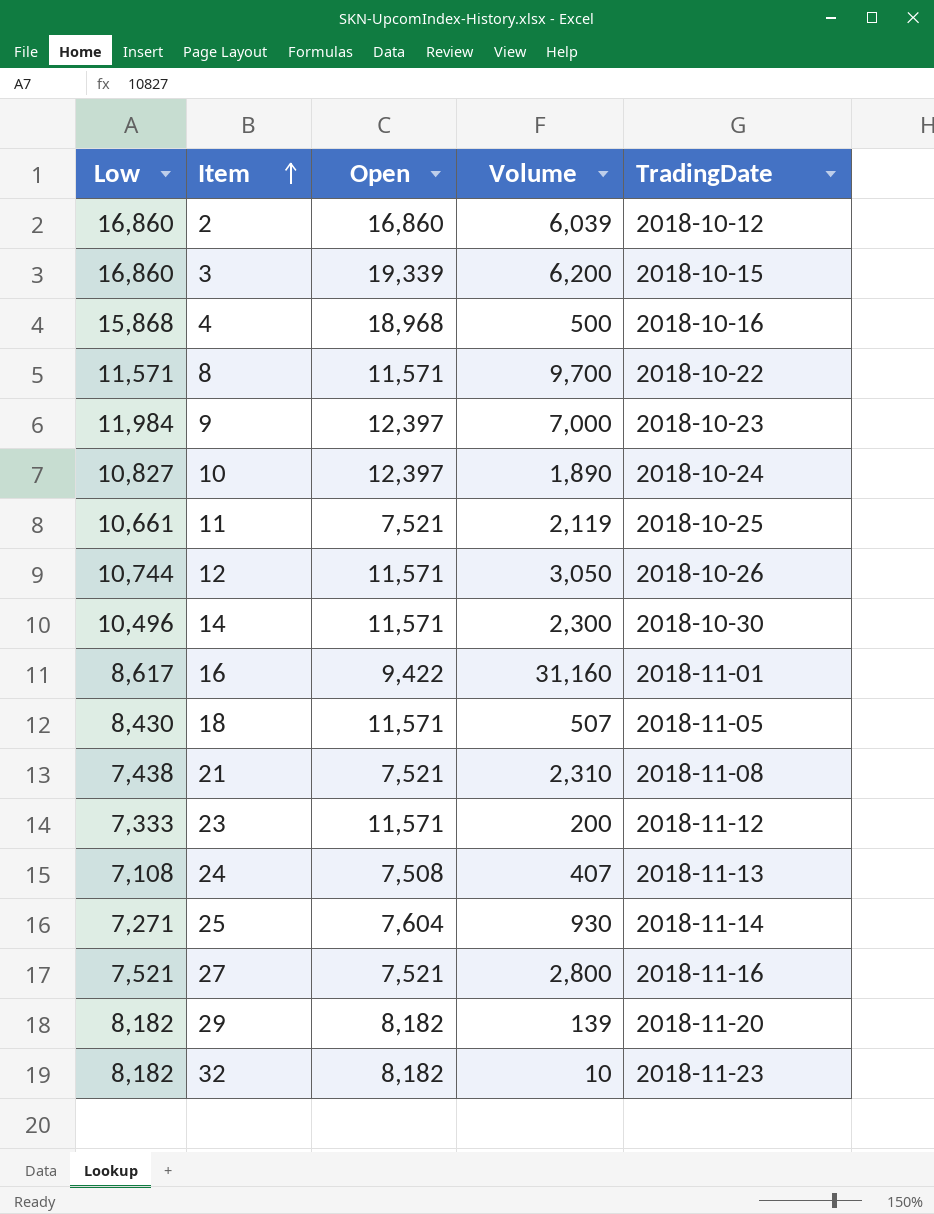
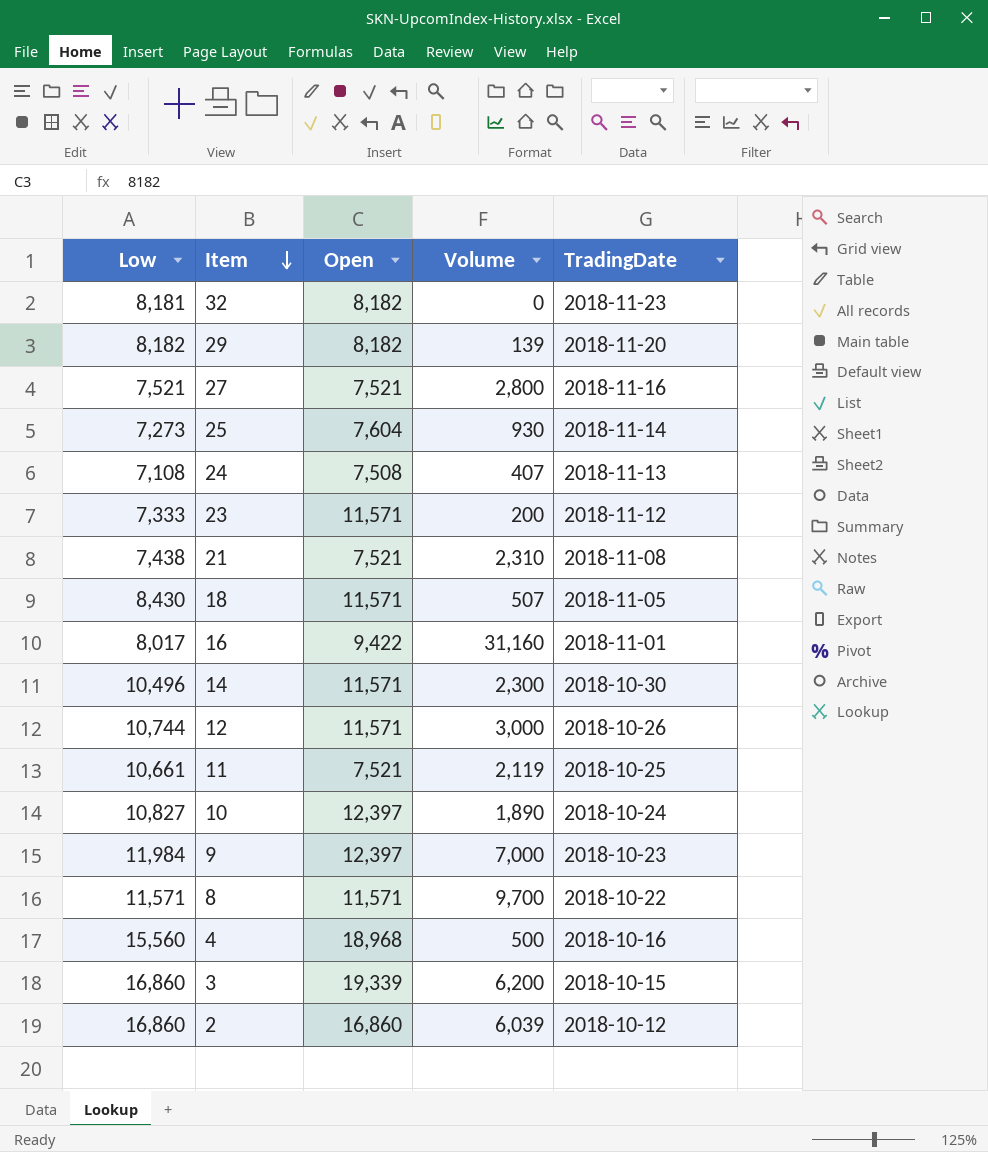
row order: Item ascending -> Item descending
32 | Low: 8,182 -> 8,181
32 | Volume: 10 -> 0
25 | Low: 7,271 -> 7,273
16 | Low: 8,617 -> 8,017
12 | Volume: 3,050 -> 3,000
4 | Low: 15,868 -> 15,560

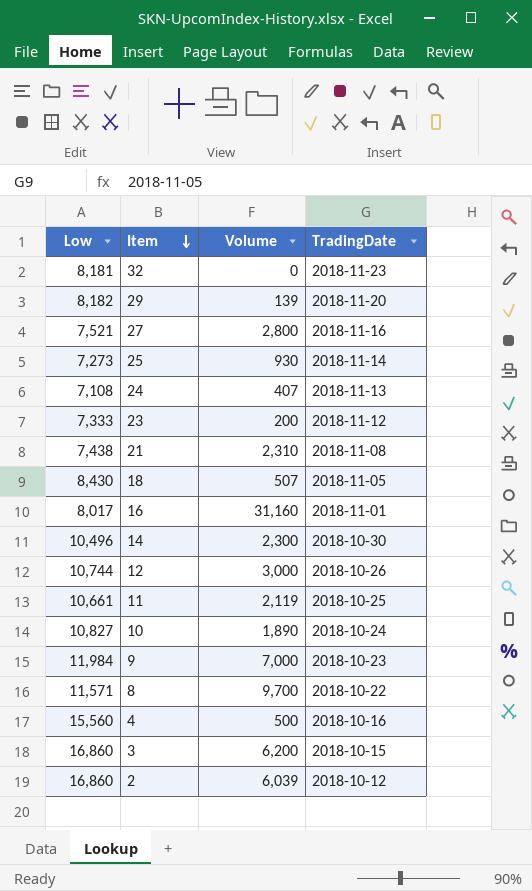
column Open | position: 3 -> none

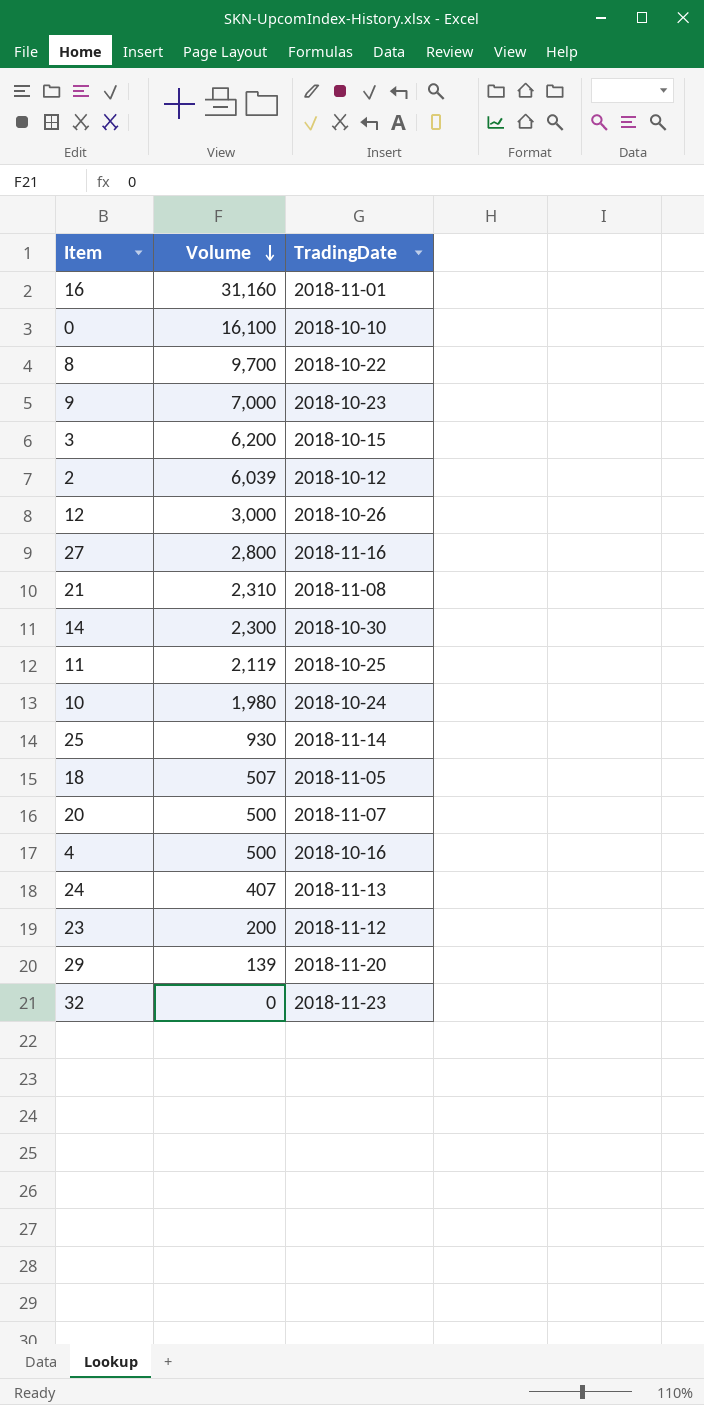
row order: Item descending -> Volume descending
column Low | position: 1 -> none
row 0: none -> 16,100 | 2018-10-10
10 | Volume: 1,890 -> 1,980
row 20: none -> 500 | 2018-11-07

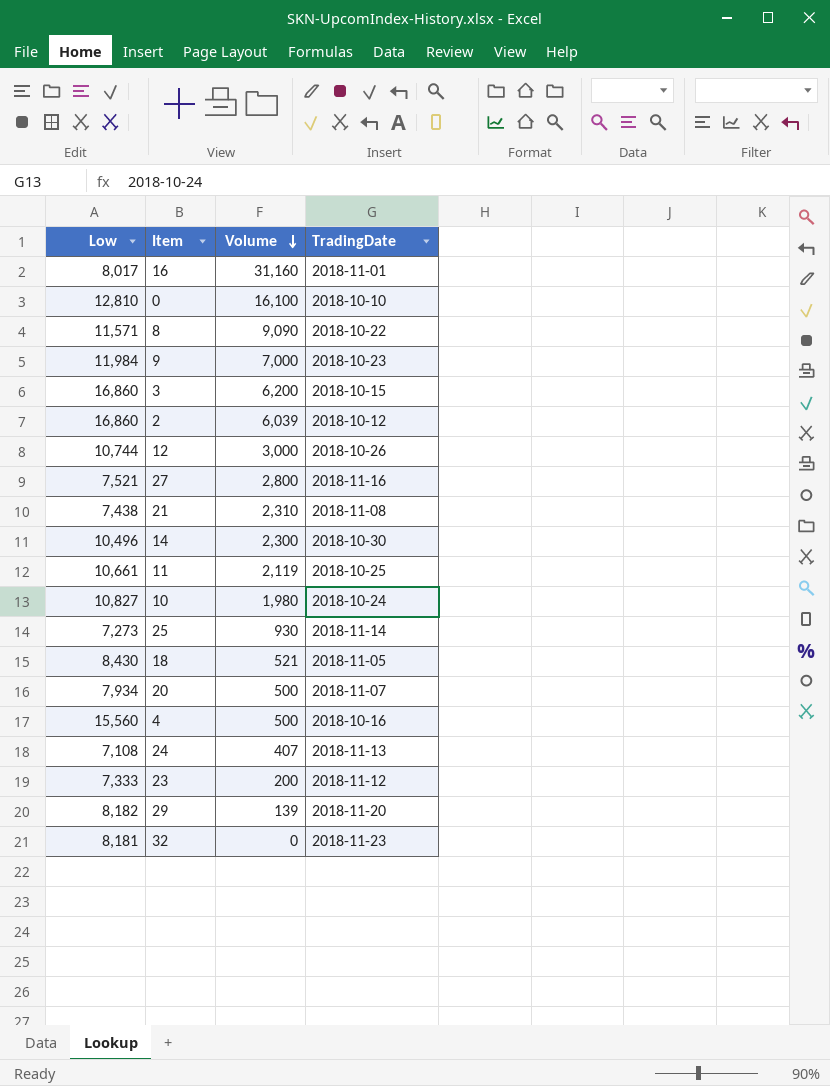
column Low | position: none -> 1
8 | Volume: 9,700 -> 9,090
18 | Volume: 507 -> 521

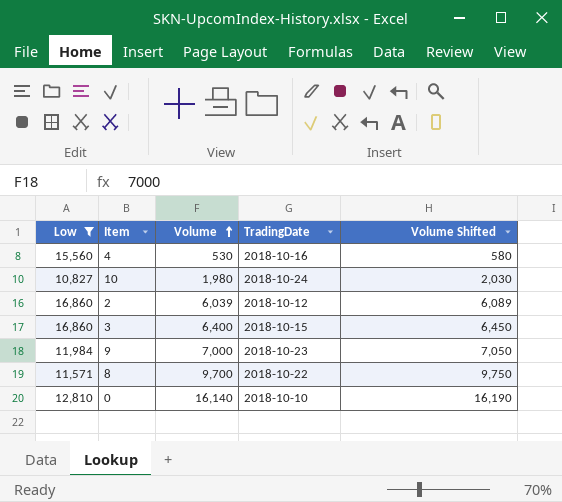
filter: none -> Low >= 10,827
row order: Volume descending -> Volume ascending
column Volume Shifted | formula: none -> [Volume] + 50
4 | Volume: 500 -> 530
3 | Volume: 6,200 -> 6,400
8 | Volume: 9,090 -> 9,700
0 | Volume: 16,100 -> 16,140

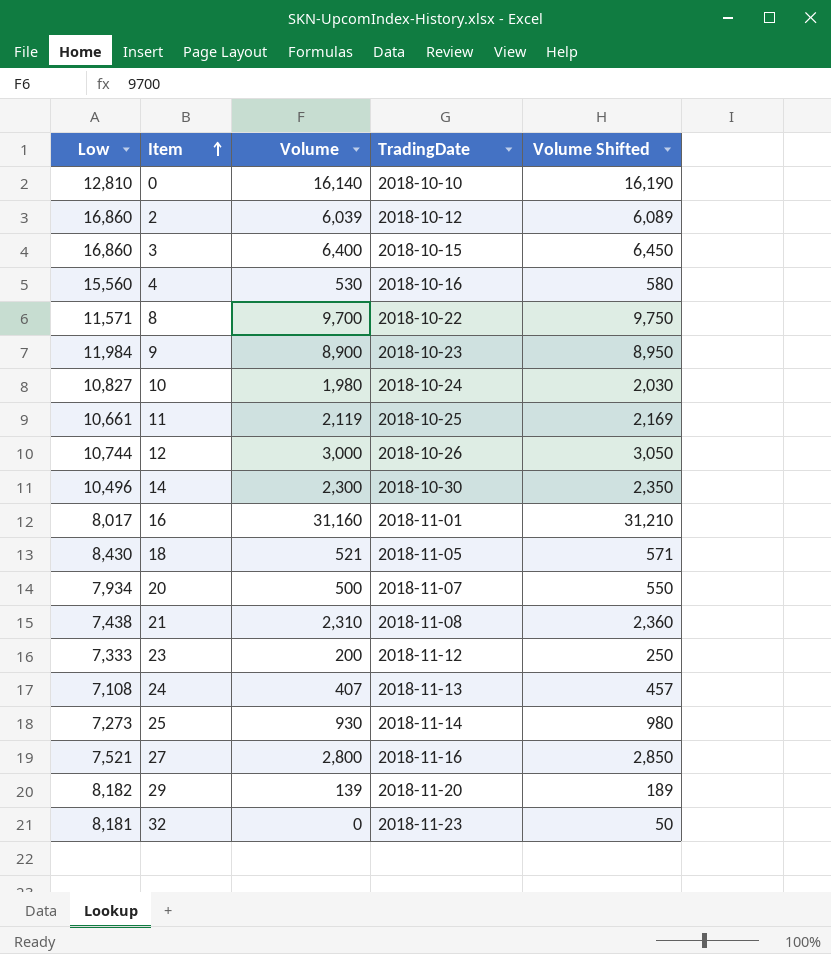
filter: Low >= 10,827 -> none
row order: Volume ascending -> Item ascending
9 | Volume: 7,000 -> 8,900
9 | Volume Shifted: 7,050 -> 8,950

